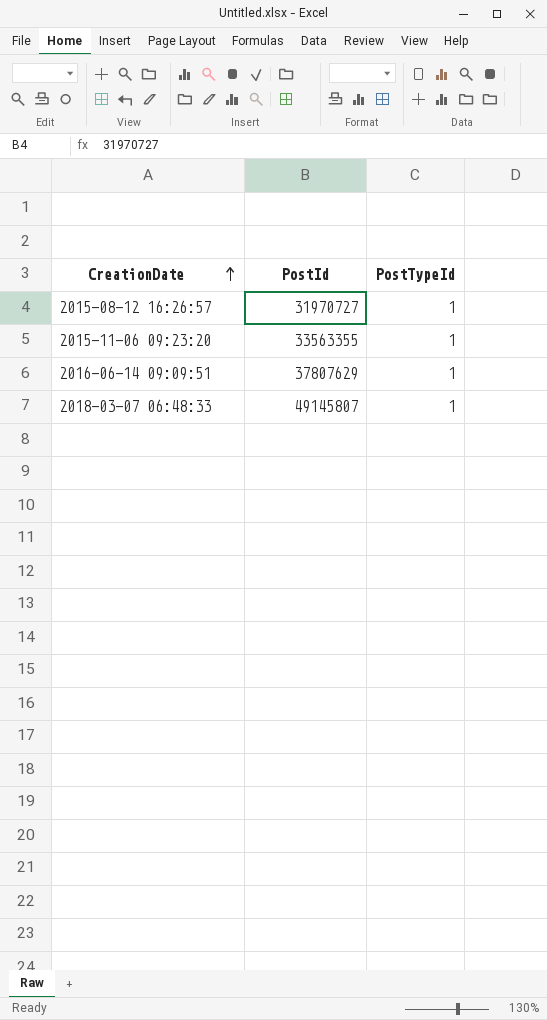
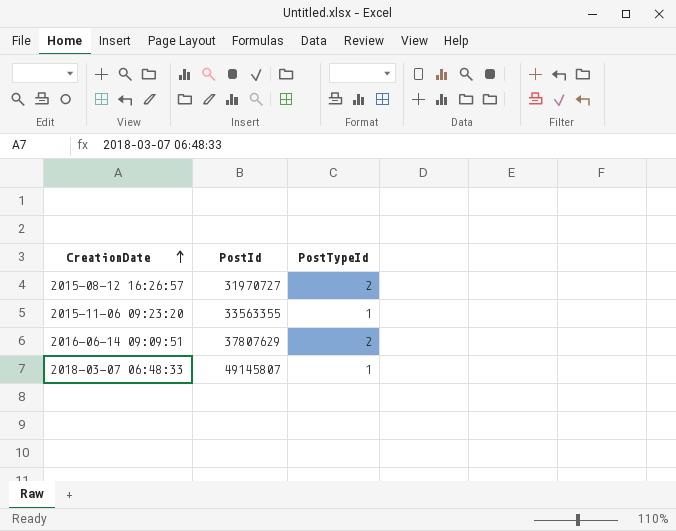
2015-08-12 16:26:57 | PostTypeId: 1 -> 2
2016-06-14 09:09:51 | PostTypeId: 1 -> 2

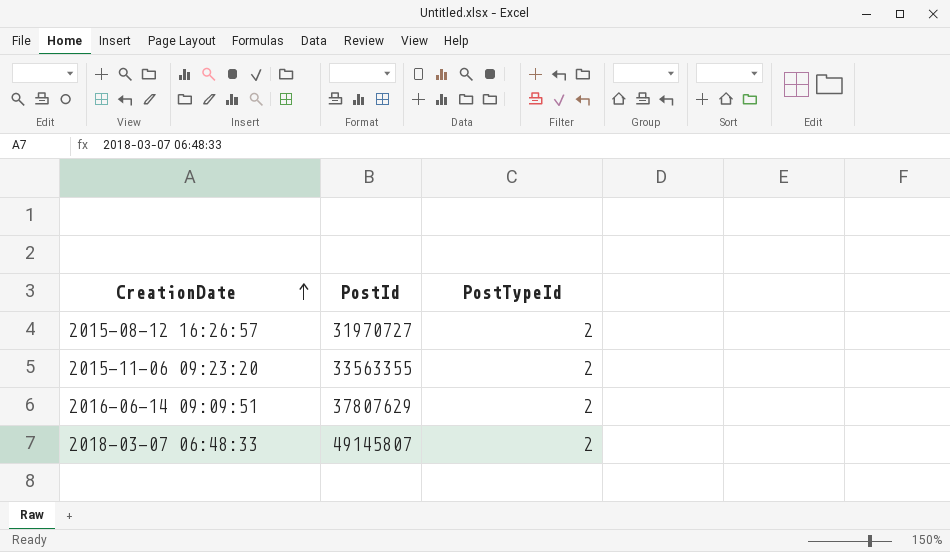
2015-11-06 09:23:20 | PostTypeId: 1 -> 2
2018-03-07 06:48:33 | PostTypeId: 1 -> 2

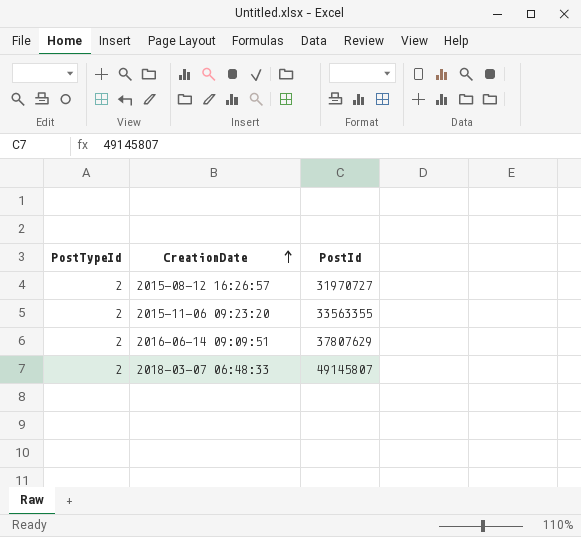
column PostTypeId | position: 3 -> 1

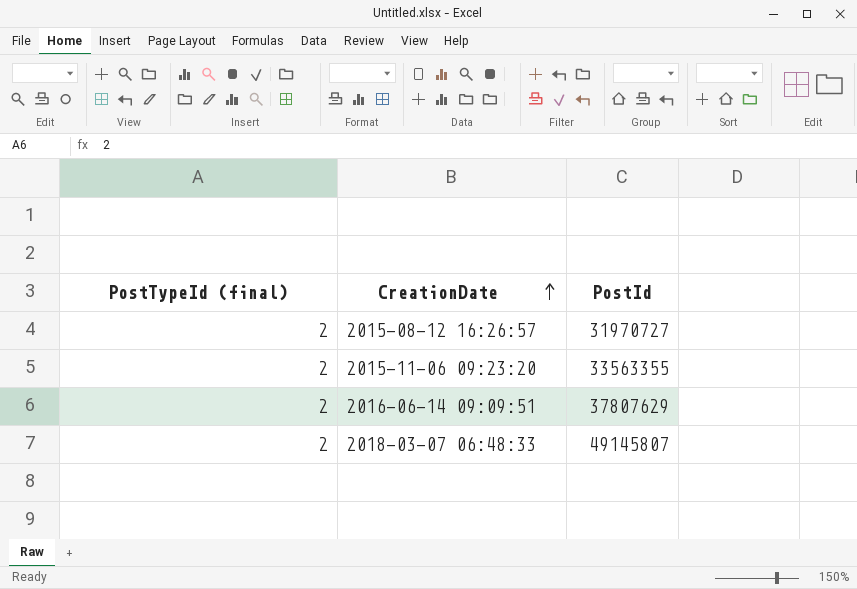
column name: PostTypeId -> PostTypeId (final)

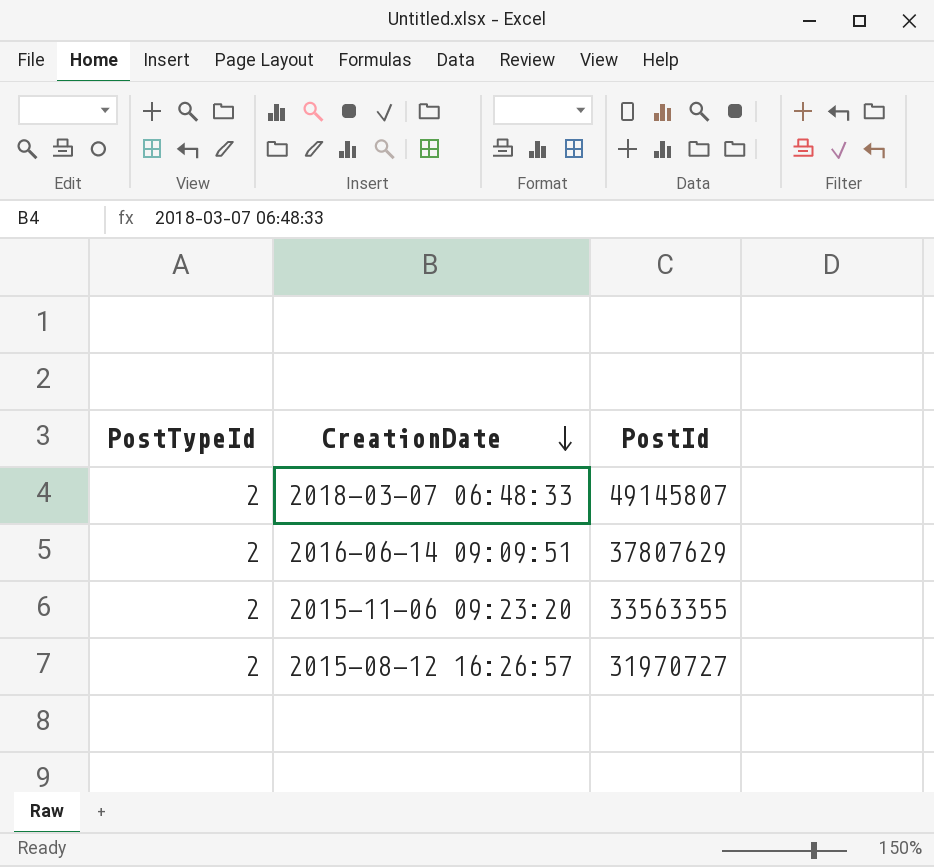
row order: CreationDate ascending -> CreationDate descending
column name: PostTypeId (final) -> PostTypeId

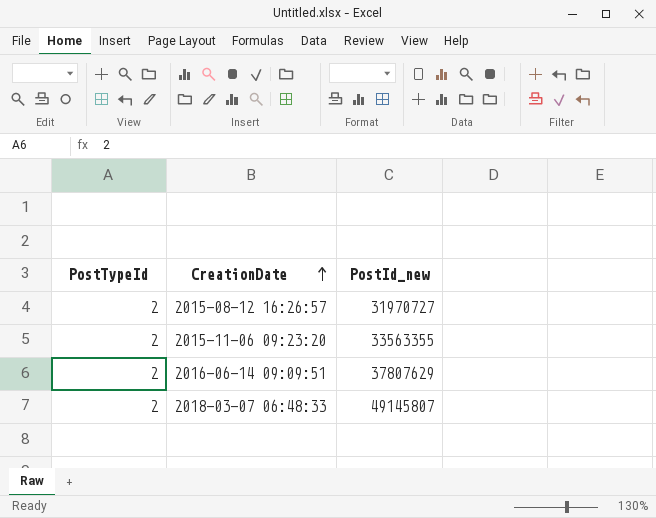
row order: CreationDate descending -> CreationDate ascending
column name: PostId -> PostId_new

